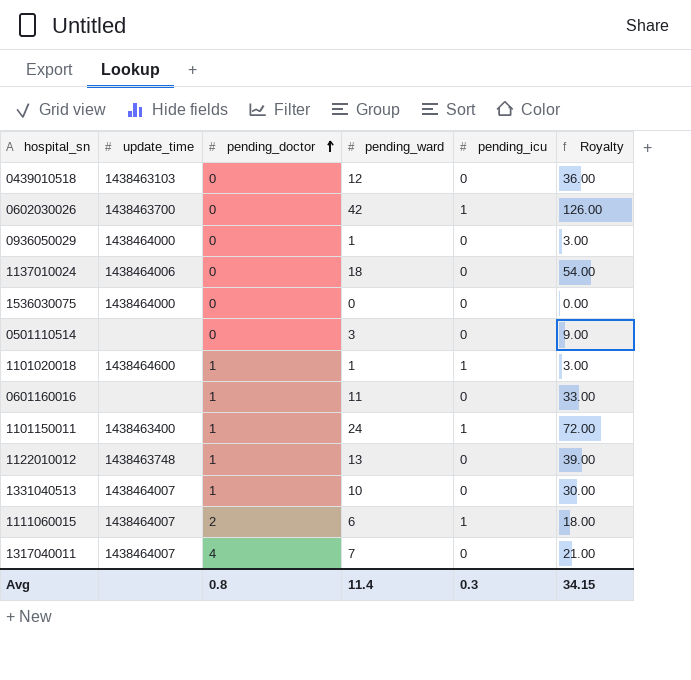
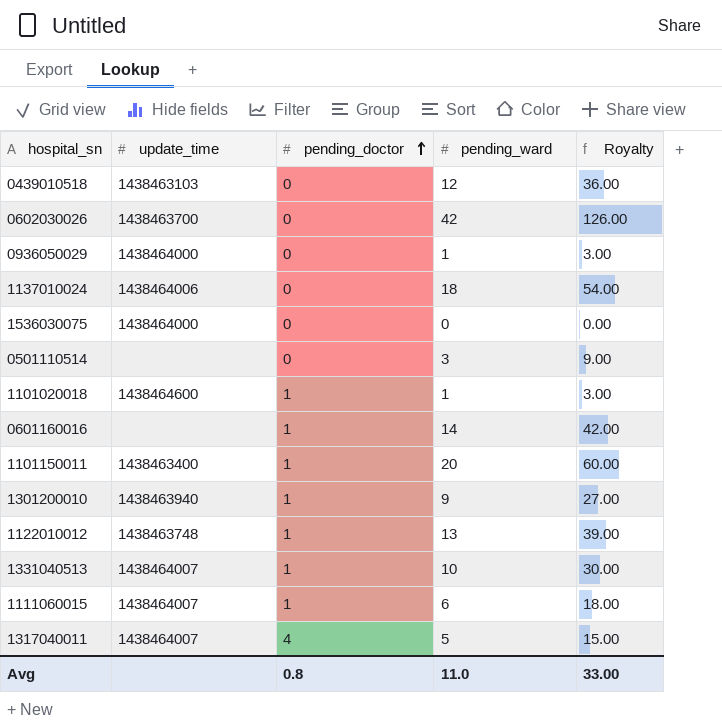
column pending_icu | position: 5 -> none
0601160016 | pending_ward: 11 -> 14
0601160016 | Royalty: 33.00 -> 42.00
1101150011 | pending_ward: 24 -> 20
1101150011 | Royalty: 72.00 -> 60.00
row 1301200010: none -> 1438463940 | 1 | 9 | 27.00
1111060015 | pending_doctor: 2 -> 1
1317040011 | pending_ward: 7 -> 5
1317040011 | Royalty: 21.00 -> 15.00
Avg | pending_ward: 11.4 -> 11.0
Avg | Royalty: 34.15 -> 33.00

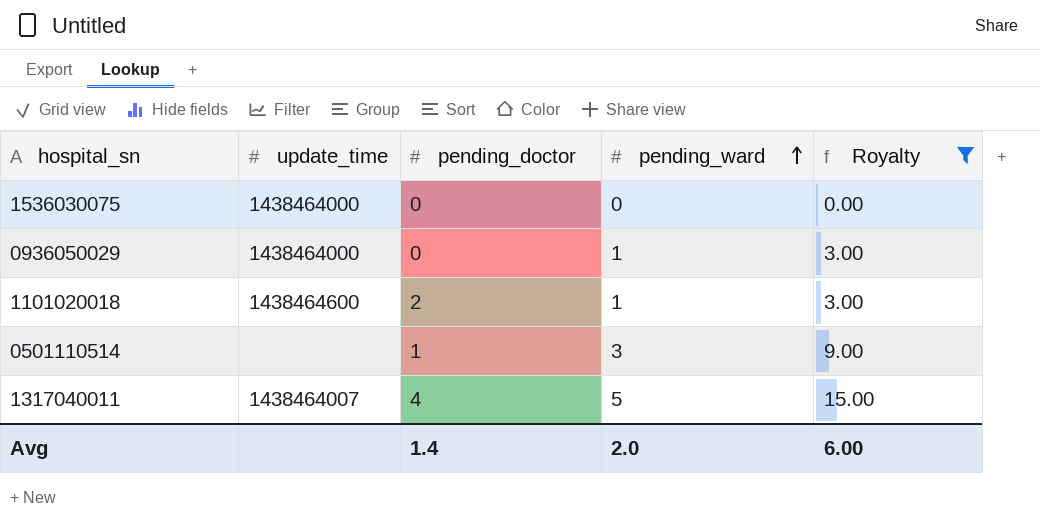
filter: none -> Royalty <= 15.00
row order: pending_doctor ascending -> pending_ward ascending
1101020018 | pending_doctor: 1 -> 2
0501110514 | pending_doctor: 0 -> 1
Avg | pending_doctor: 0.8 -> 1.4
Avg | pending_ward: 11.0 -> 2.0
Avg | Royalty: 33.00 -> 6.00

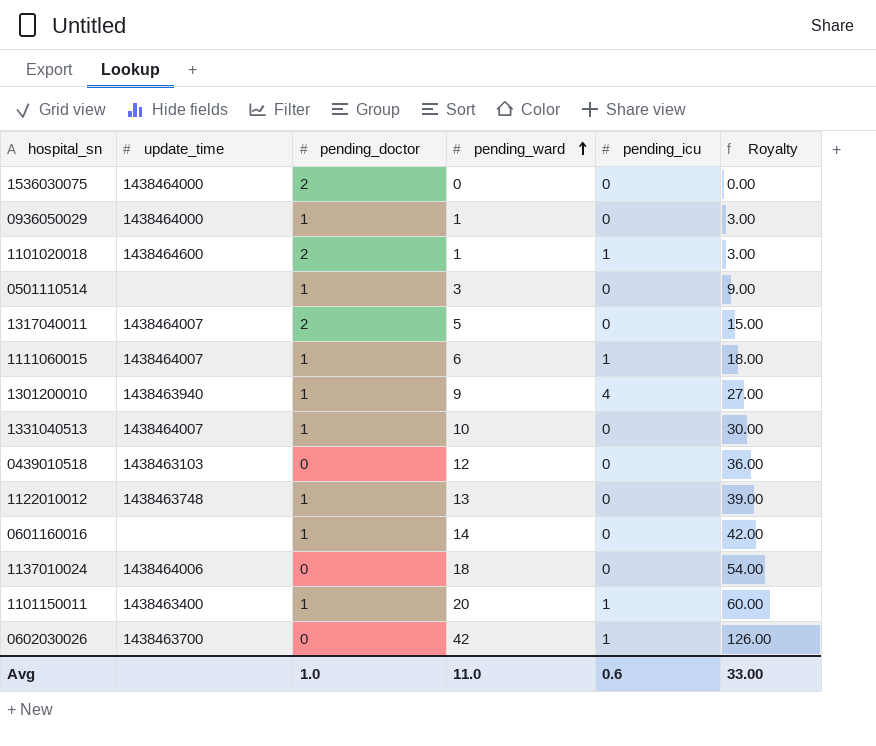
filter: Royalty <= 15.00 -> none
column pending_icu | position: none -> 5
1536030075 | pending_doctor: 0 -> 2
0936050029 | pending_doctor: 0 -> 1
1317040011 | pending_doctor: 4 -> 2
Avg | pending_doctor: 1.4 -> 1.0
Avg | pending_ward: 2.0 -> 11.0
Avg | Royalty: 6.00 -> 33.00

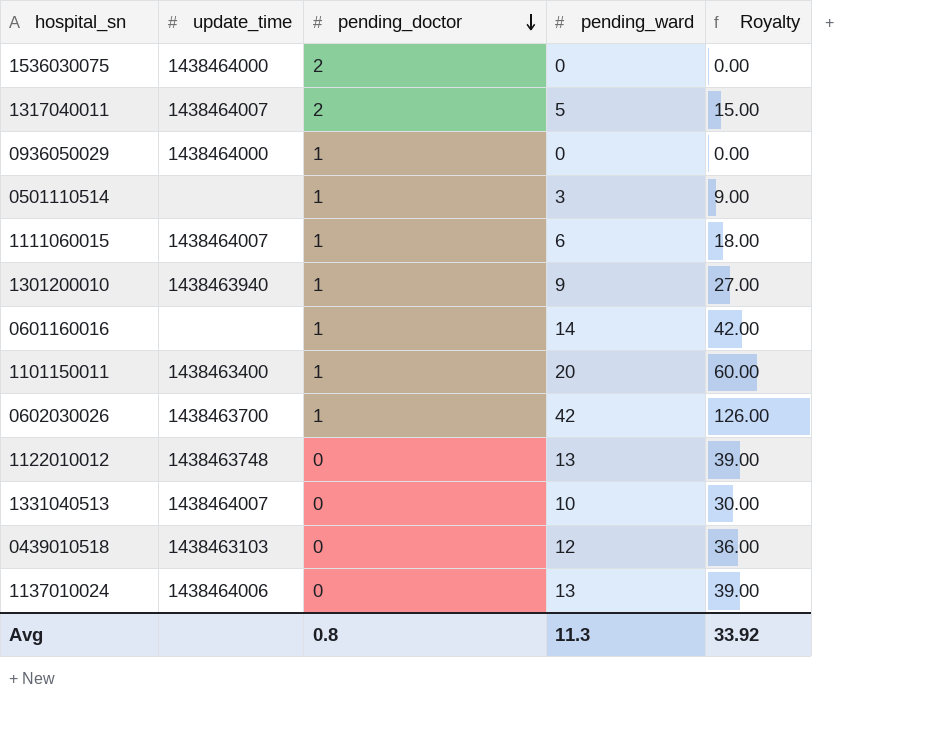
row order: pending_ward ascending -> pending_doctor descending
column pending_icu | position: 5 -> none
row 1101020018: 1438464600 | 2 | 1 | 1 | 3.00 -> none
0936050029 | pending_ward: 1 -> 0
0936050029 | Royalty: 3.00 -> 0.00
0602030026 | pending_doctor: 0 -> 1
1122010012 | pending_doctor: 1 -> 0
1331040513 | pending_doctor: 1 -> 0
1137010024 | pending_ward: 18 -> 13
1137010024 | Royalty: 54.00 -> 39.00
Avg | pending_doctor: 1.0 -> 0.8
Avg | pending_ward: 11.0 -> 11.3
Avg | Royalty: 33.00 -> 33.92

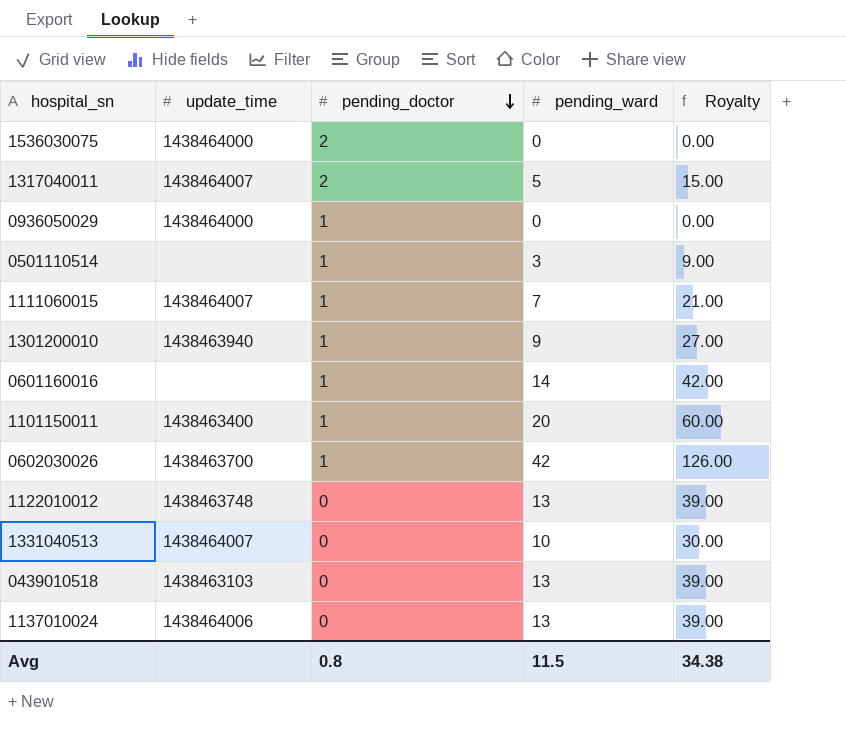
1111060015 | pending_ward: 6 -> 7
1111060015 | Royalty: 18.00 -> 21.00
0439010518 | pending_ward: 12 -> 13
0439010518 | Royalty: 36.00 -> 39.00
Avg | pending_ward: 11.3 -> 11.5
Avg | Royalty: 33.92 -> 34.38

